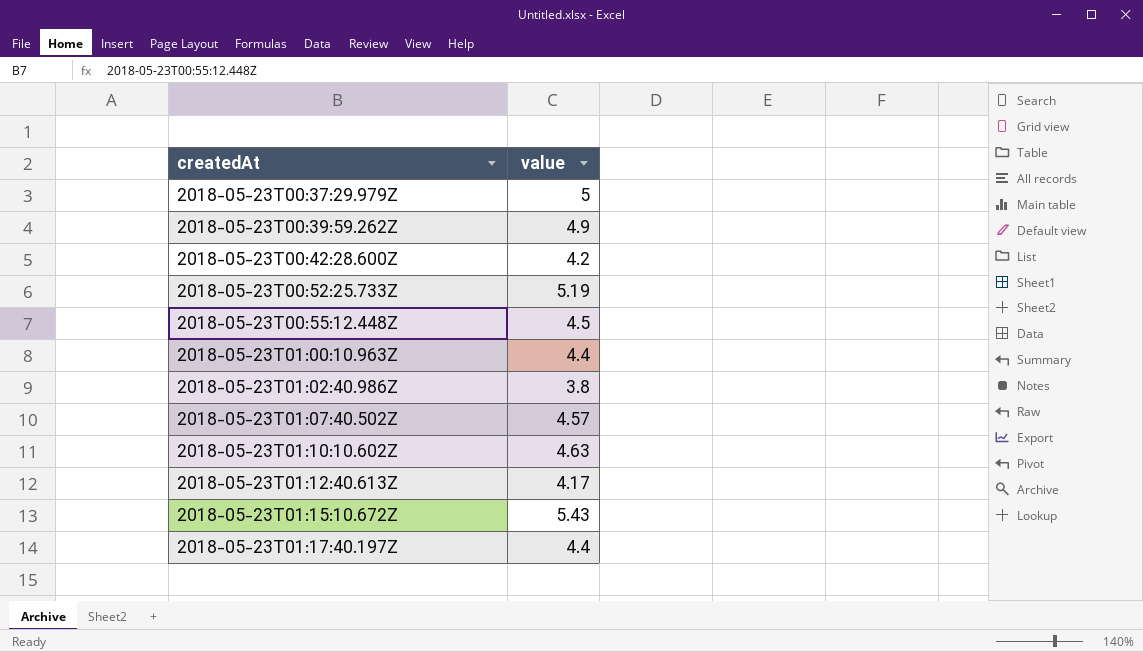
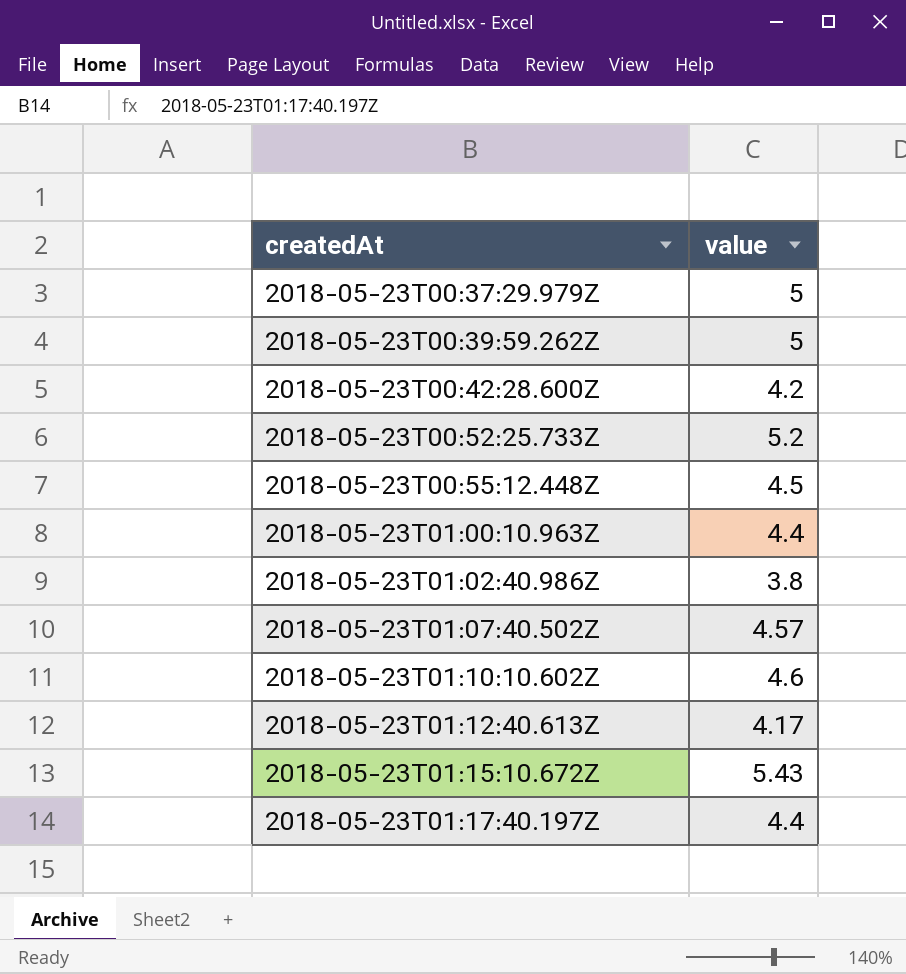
2018-05-23T00:39:59.262Z | value: 4.9 -> 5
2018-05-23T00:52:25.733Z | value: 5.19 -> 5.2
2018-05-23T01:10:10.602Z | value: 4.63 -> 4.6

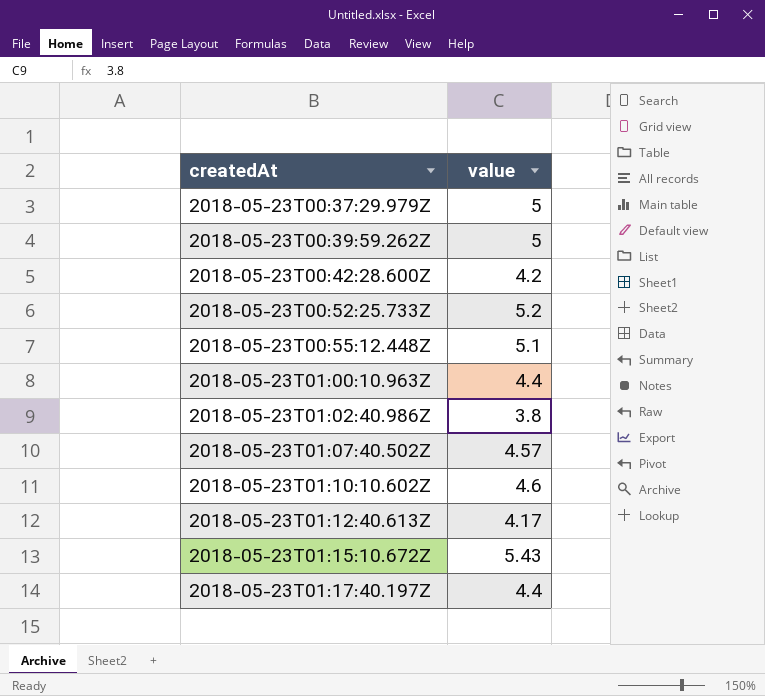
2018-05-23T00:55:12.448Z | value: 4.5 -> 5.1

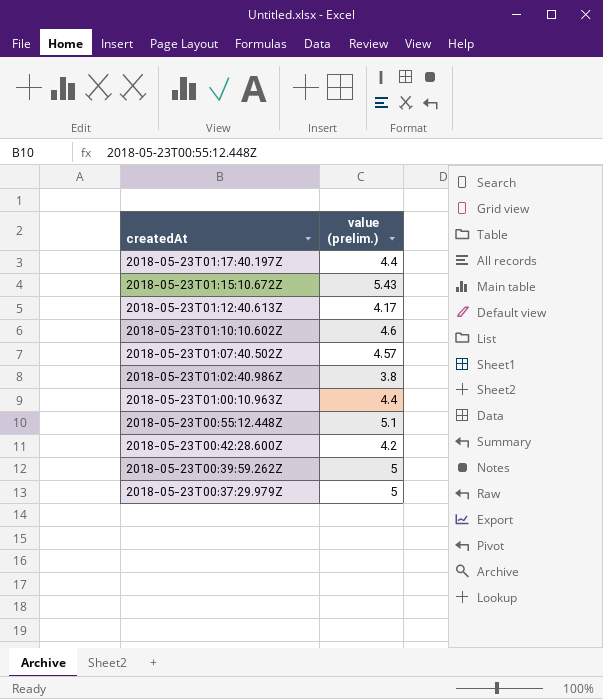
row order: createdAt ascending -> createdAt descending
column name: value -> value (prelim.)
row 2018-05-23T00:52:25.733Z: 5.2 -> none

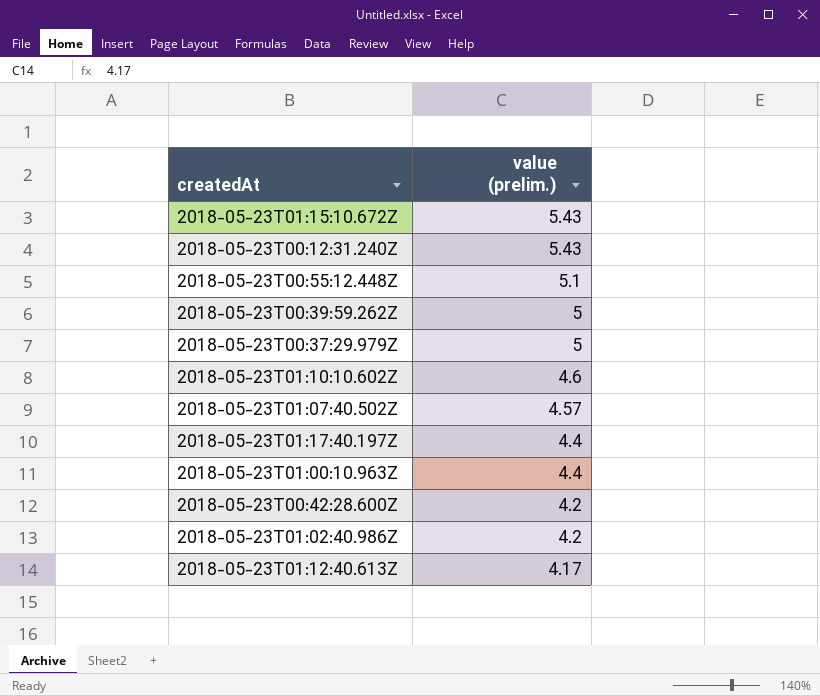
row order: createdAt descending -> value (prelim.) descending
row 2018-05-23T00:12:31.240Z: none -> 5.43
2018-05-23T01:02:40.986Z | value (prelim.): 3.8 -> 4.2

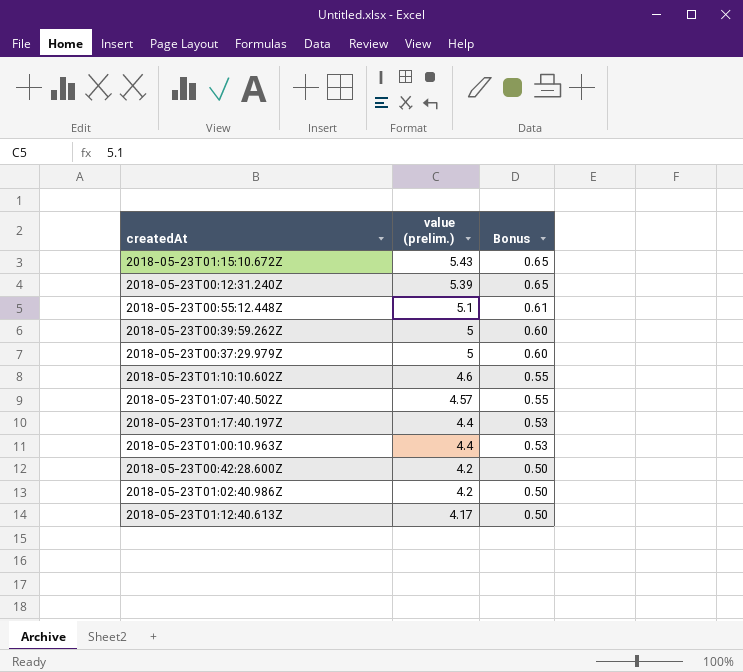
column Bonus | formula: none -> [value (prelim.)] * 0.12
2018-05-23T00:12:31.240Z | value (prelim.): 5.43 -> 5.39

